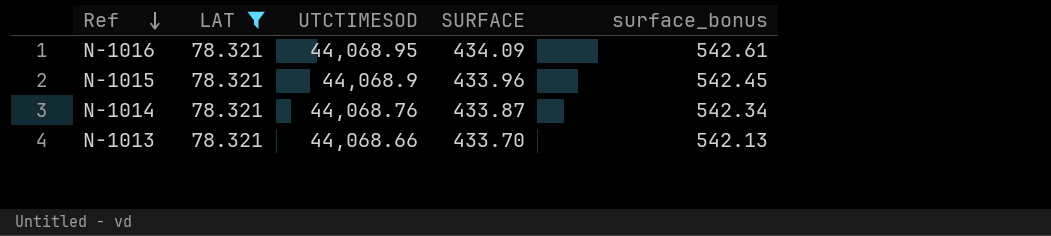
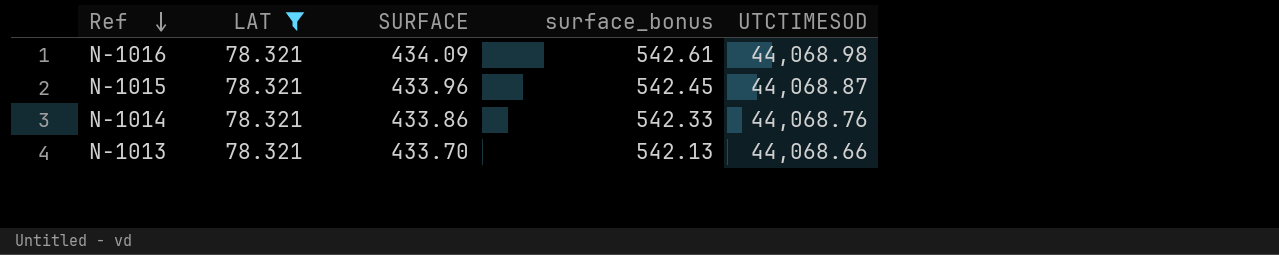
column UTCTIMESOD | position: 3 -> 5
N-1016 | UTCTIMESOD: 44,068.95 -> 44,068.98
N-1015 | UTCTIMESOD: 44,068.9 -> 44,068.87
N-1014 | SURFACE: 433.87 -> 433.86
N-1014 | surface_bonus: 542.34 -> 542.33

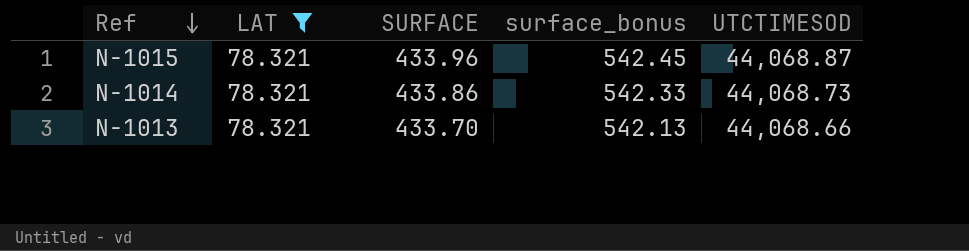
row N-1016: 78.321 | 434.09 | 542.61 | 44,068.98 -> none
N-1014 | UTCTIMESOD: 44,068.76 -> 44,068.73

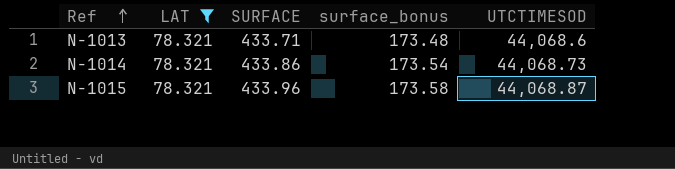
row order: Ref descending -> Ref ascending
column surface_bonus | formula: [SURFACE] * 1.25 -> [SURFACE] * 0.4
N-1013 | SURFACE: 433.70 -> 433.71
N-1013 | UTCTIMESOD: 44,068.66 -> 44,068.6

